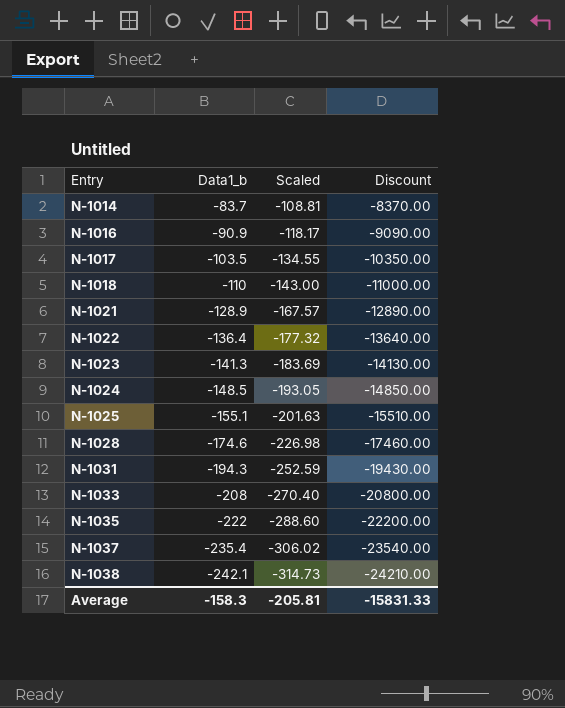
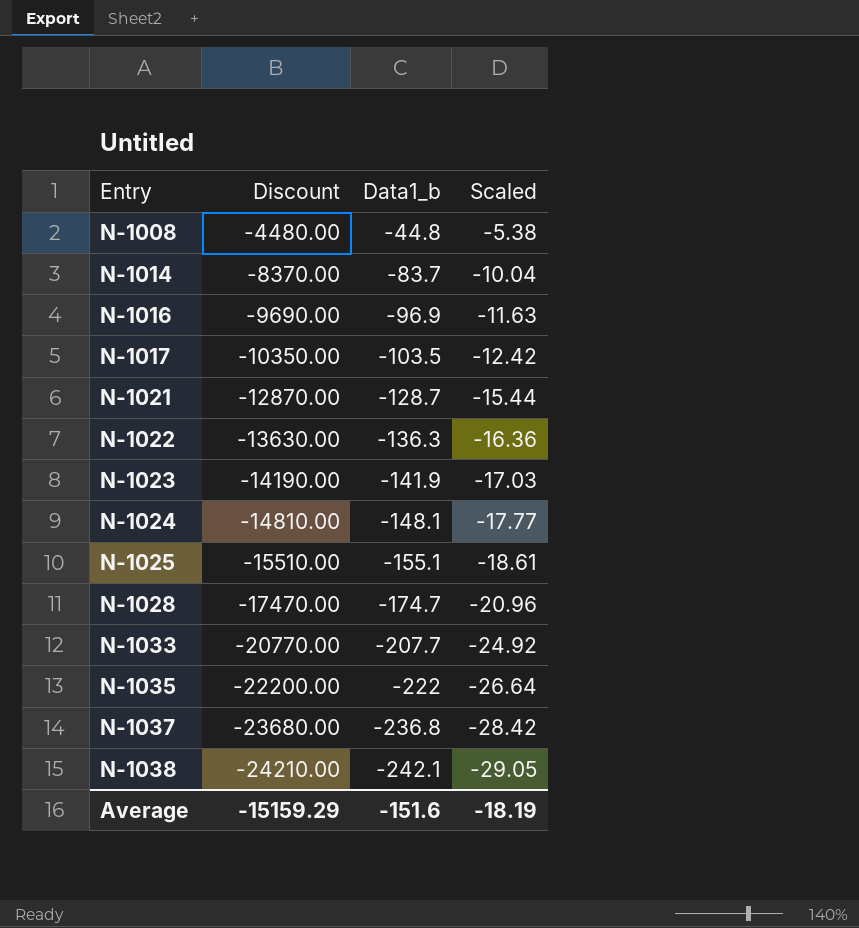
column Discount | position: 4 -> 2
column Scaled | formula: [Data1_b] * 1.3 -> [Data1_b] * 0.12
row N-1018: -110 | -143.00 | -11000.00 -> none
row N-1031: -194.3 | -252.59 | -19430.00 -> none
row N-1008: none -> -4480.00 | -44.8 | -5.38
N-1016 | Discount: -9090.00 -> -9690.00
N-1016 | Data1_b: -90.9 -> -96.9
N-1021 | Discount: -12890.00 -> -12870.00
N-1021 | Data1_b: -128.9 -> -128.7
N-1022 | Discount: -13640.00 -> -13630.00
N-1022 | Data1_b: -136.4 -> -136.3
N-1023 | Discount: -14130.00 -> -14190.00
N-1023 | Data1_b: -141.3 -> -141.9
N-1024 | Discount: -14850.00 -> -14810.00
N-1024 | Data1_b: -148.5 -> -148.1
N-1028 | Discount: -17460.00 -> -17470.00
N-1028 | Data1_b: -174.6 -> -174.7
N-1033 | Discount: -20800.00 -> -20770.00
N-1033 | Data1_b: -208 -> -207.7
N-1037 | Discount: -23540.00 -> -23680.00
N-1037 | Data1_b: -235.4 -> -236.8
Average | Discount: -15831.33 -> -15159.29
Average | Data1_b: -158.3 -> -151.6
Average | Scaled: -205.81 -> -18.19

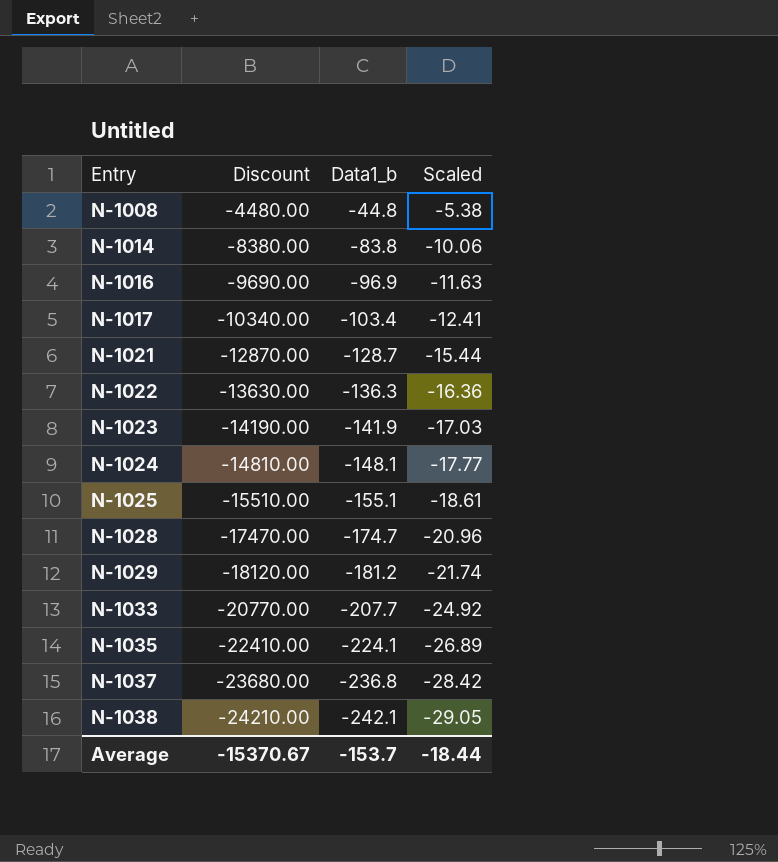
N-1014 | Discount: -8370.00 -> -8380.00
N-1014 | Data1_b: -83.7 -> -83.8
N-1014 | Scaled: -10.04 -> -10.06
N-1017 | Discount: -10350.00 -> -10340.00
N-1017 | Data1_b: -103.5 -> -103.4
N-1017 | Scaled: -12.42 -> -12.41
row N-1029: none -> -18120.00 | -181.2 | -21.74
N-1035 | Discount: -22200.00 -> -22410.00
N-1035 | Data1_b: -222 -> -224.1
N-1035 | Scaled: -26.64 -> -26.89
Average | Discount: -15159.29 -> -15370.67
Average | Data1_b: -151.6 -> -153.7
Average | Scaled: -18.19 -> -18.44

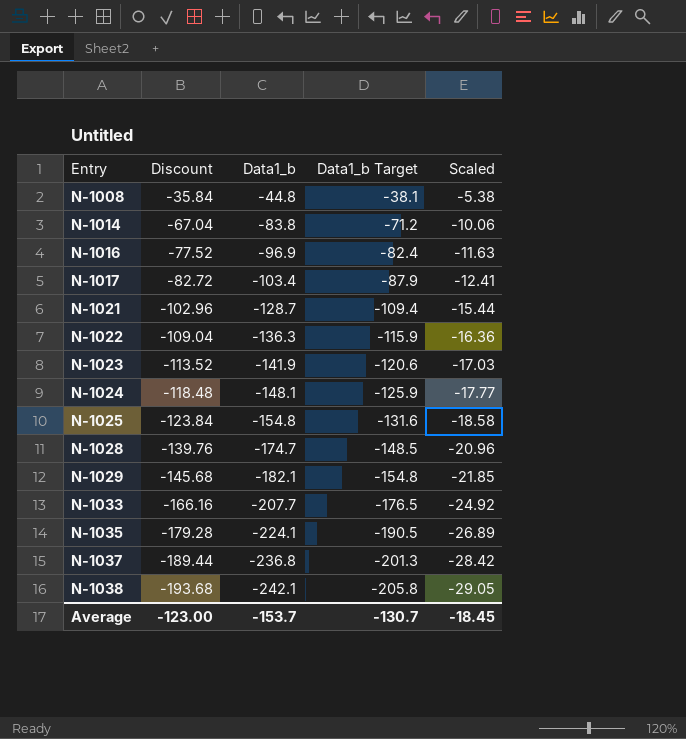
column Discount | formula: [Data1_b] * 100 -> [Data1_b] * 0.8
column Data1_b Target | formula: none -> [Data1_b] * 0.85
N-1025 | Data1_b: -155.1 -> -154.8
N-1025 | Scaled: -18.61 -> -18.58
N-1029 | Data1_b: -181.2 -> -182.1
N-1029 | Scaled: -21.74 -> -21.85
Average | Discount: -15370.67 -> -123.00
Average | Scaled: -18.44 -> -18.45

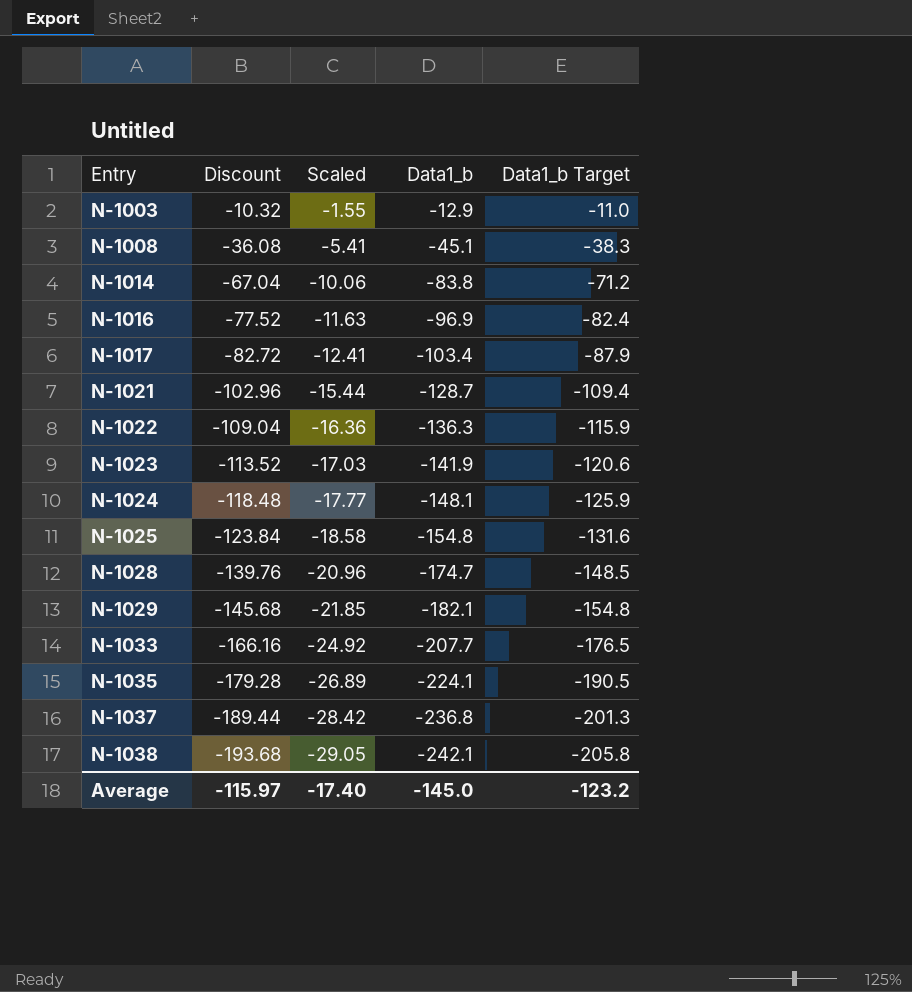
column Scaled | position: 5 -> 3
row N-1003: none -> -10.32 | -1.55 | -12.9 | -11.0
N-1008 | Discount: -35.84 -> -36.08
N-1008 | Scaled: -5.38 -> -5.41
N-1008 | Data1_b: -44.8 -> -45.1
N-1008 | Data1_b Target: -38.1 -> -38.3
Average | Discount: -123.00 -> -115.97
Average | Scaled: -18.45 -> -17.40
Average | Data1_b: -153.7 -> -145.0
Average | Data1_b Target: -130.7 -> -123.2

